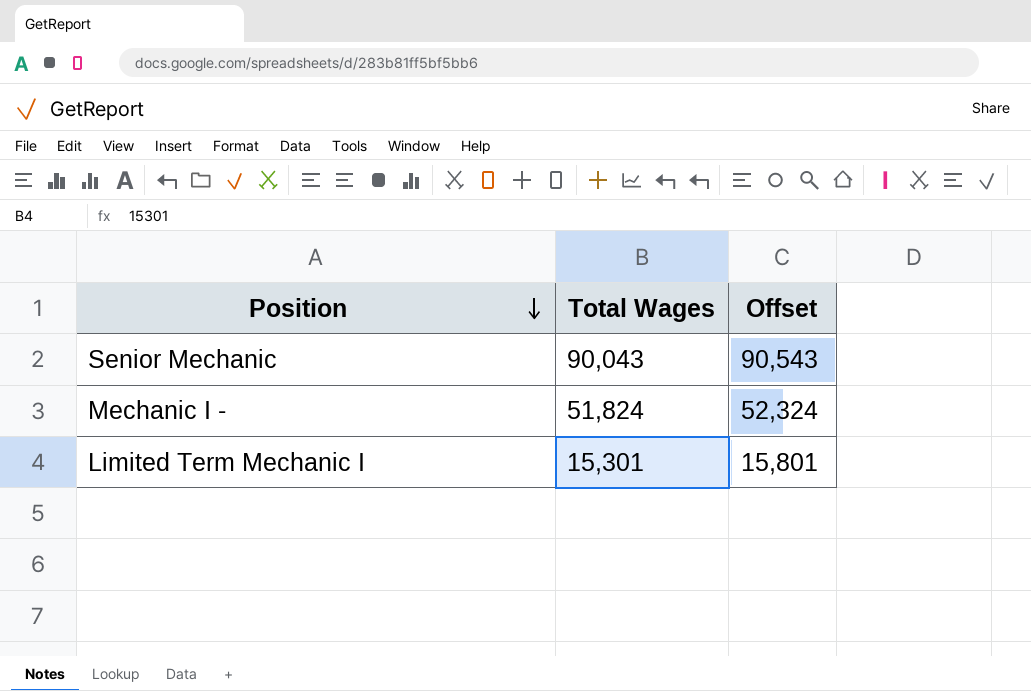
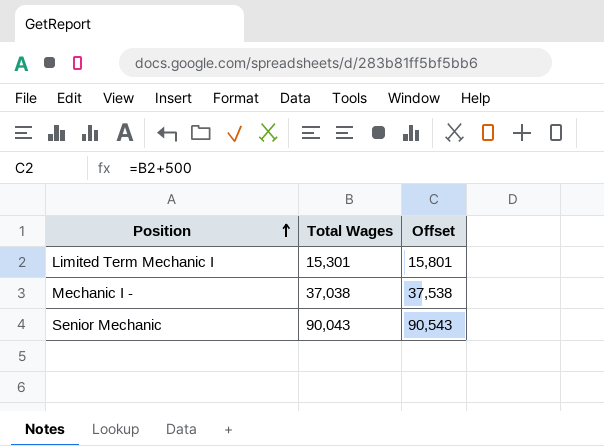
row order: Position descending -> Position ascending
Mechanic I - | Total Wages: 51,824 -> 37,038
Mechanic I - | Offset: 52,324 -> 37,538

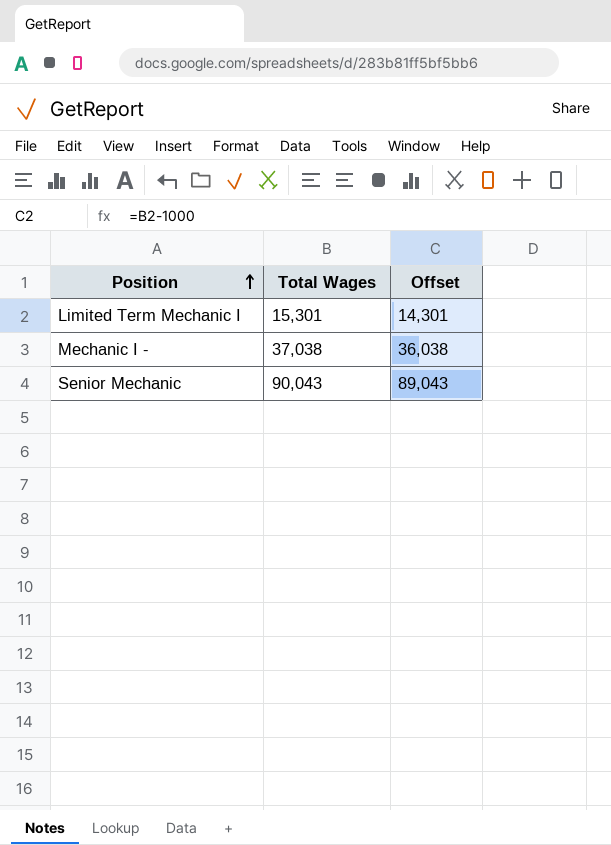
column Offset | formula: [Total Wages] + 500 -> [Total Wages] - 1000

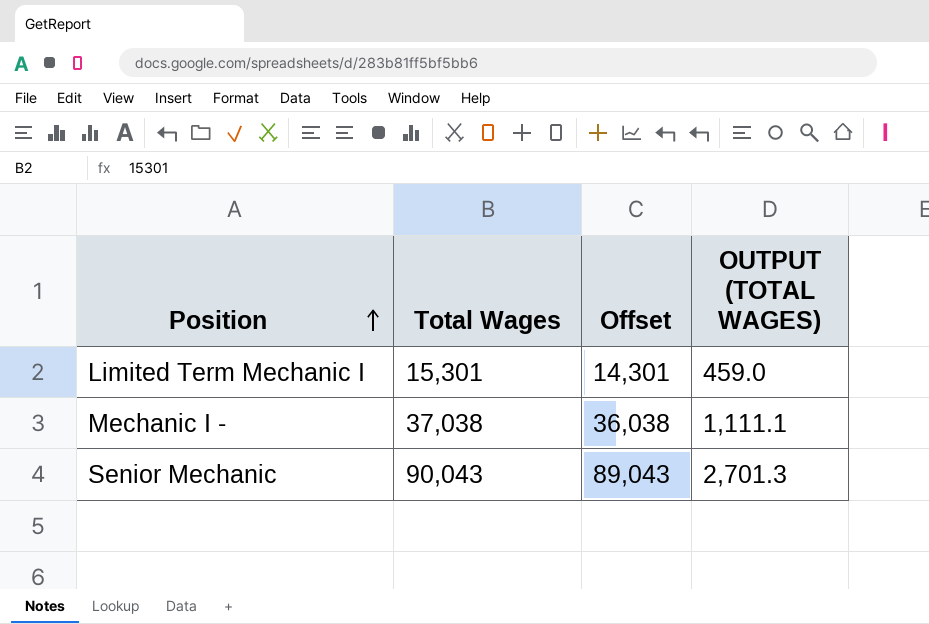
column OUTPUT (TOTAL WAGES) | formula: none -> [Total Wages] * 0.03

